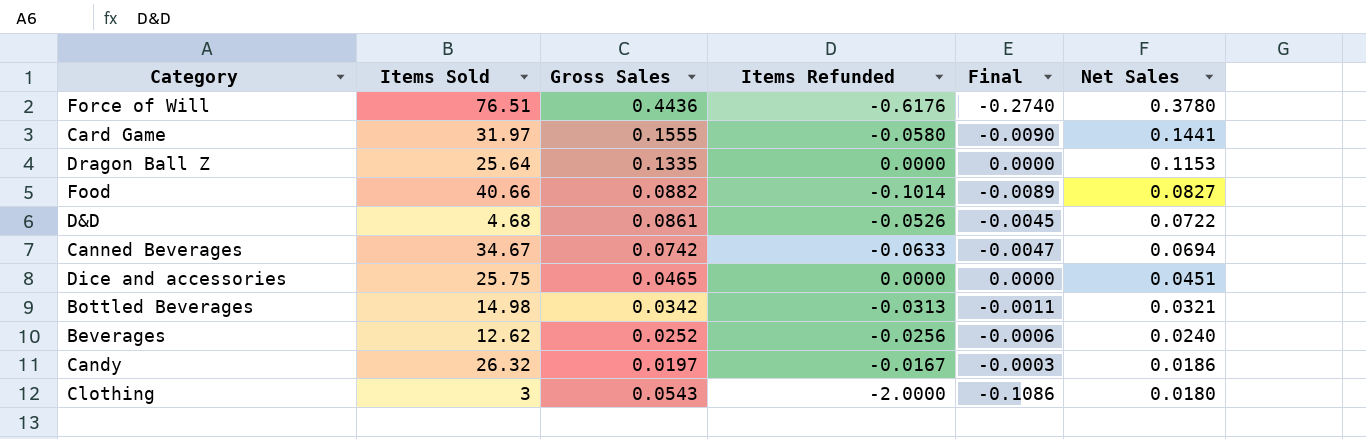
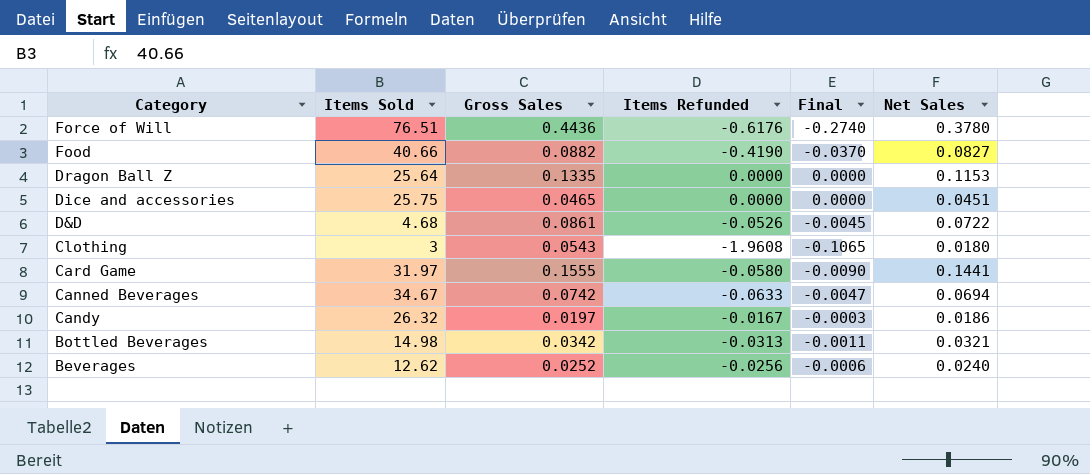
row order: Net Sales descending -> Category descending
Food | Items Refunded: -0.1014 -> -0.4190
Food | Final: -0.0089 -> -0.0370
Clothing | Items Refunded: -2.0000 -> -1.9608
Clothing | Final: -0.1086 -> -0.1065

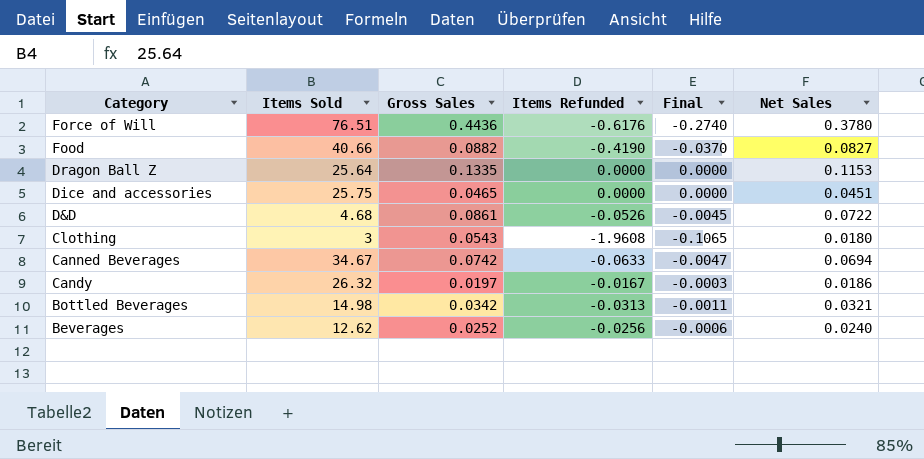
row Card Game: 31.97 | 0.1555 | -0.0580 | -0.0090 | 0.1441 -> none

